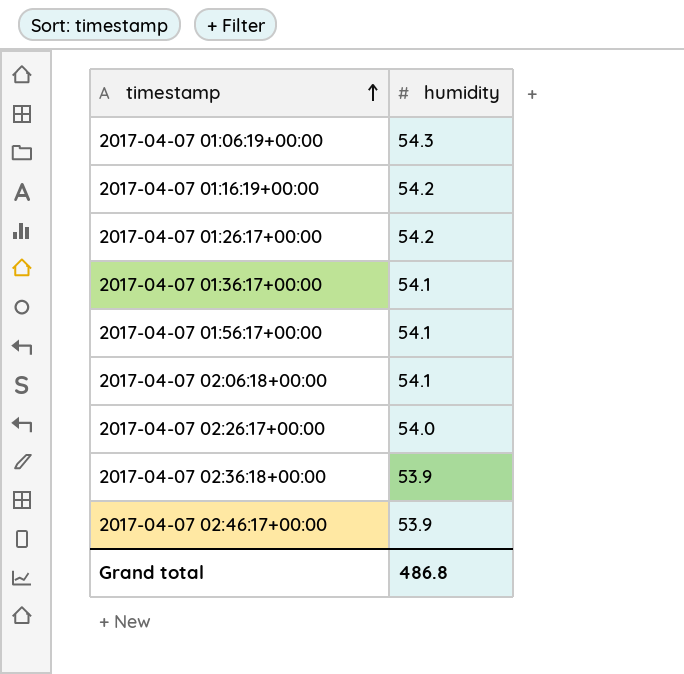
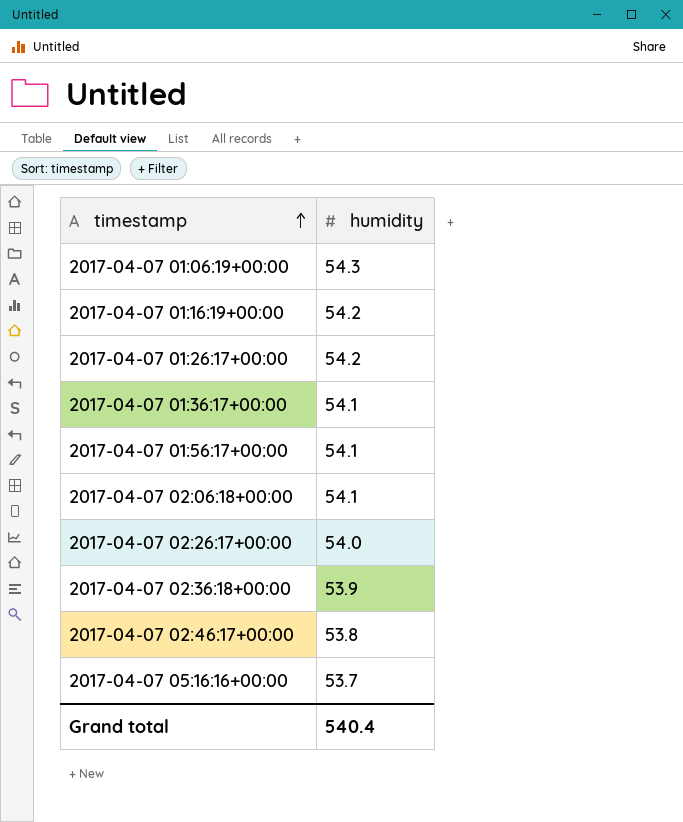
2017-04-07 02:46:17+00:00 | humidity: 53.9 -> 53.8
row 2017-04-07 05:16:16+00:00: none -> 53.7
Grand total | humidity: 486.8 -> 540.4

